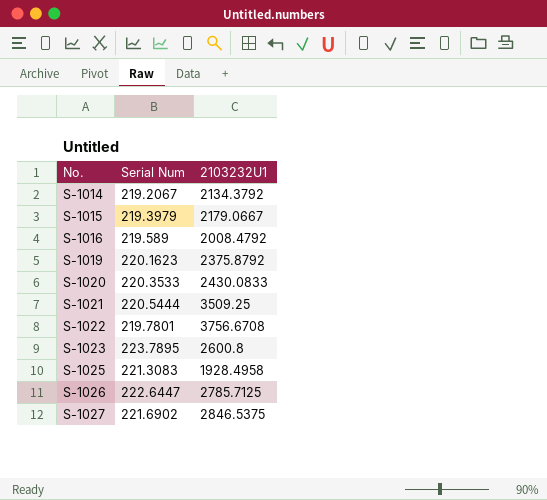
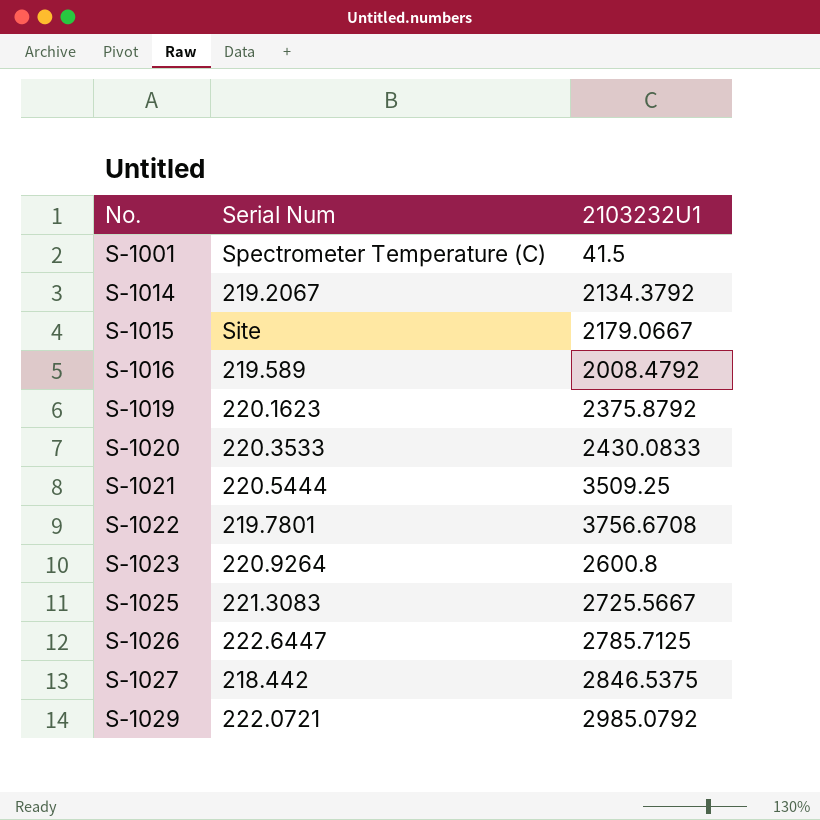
row S-1001: none -> Spectrometer Temperature (C) | 41.5
S-1015 | Serial Num: 219.3979 -> Site
S-1023 | Serial Num: 223.7895 -> 220.9264
S-1025 | 2103232U1: 1928.4958 -> 2725.5667
S-1027 | Serial Num: 221.6902 -> 218.442
row S-1029: none -> 222.0721 | 2985.0792

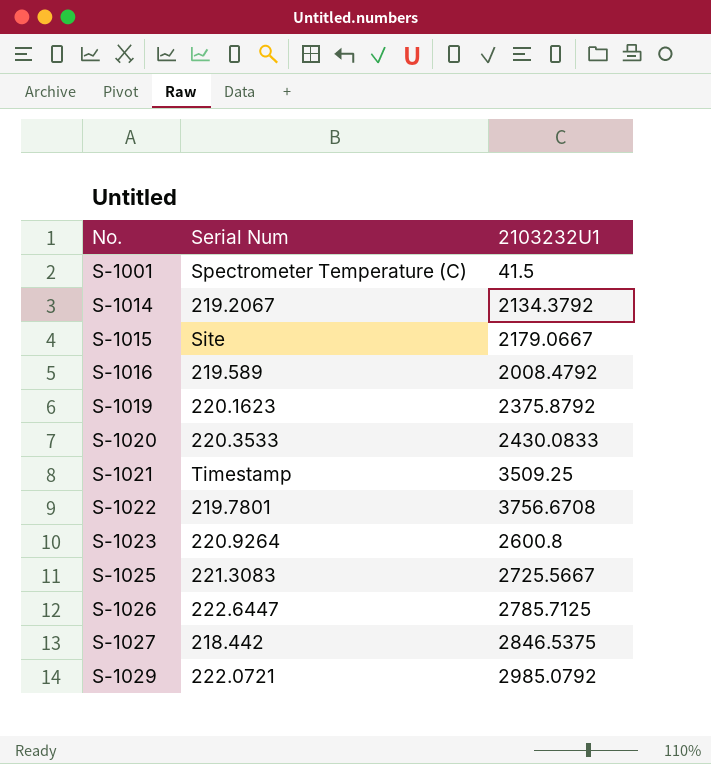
S-1021 | Serial Num: 220.5444 -> Timestamp

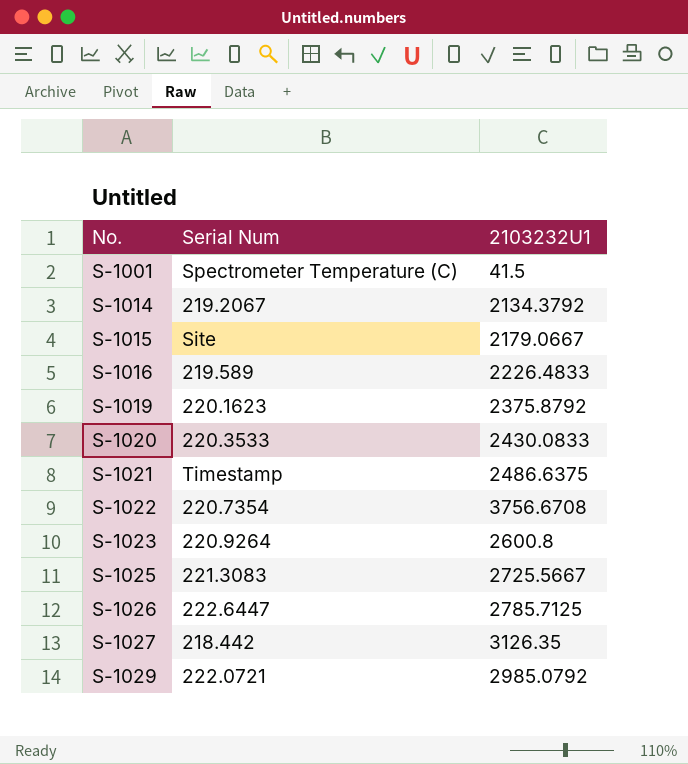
S-1016 | 2103232U1: 2008.4792 -> 2226.4833
S-1021 | 2103232U1: 3509.25 -> 2486.6375
S-1022 | Serial Num: 219.7801 -> 220.7354
S-1027 | 2103232U1: 2846.5375 -> 3126.35

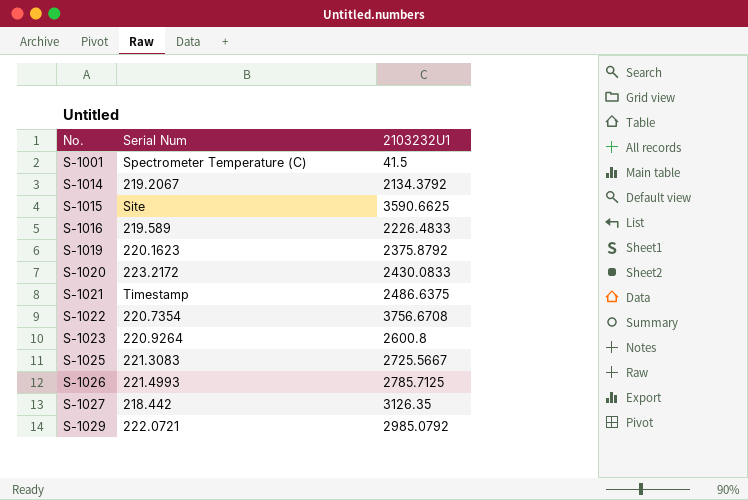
S-1015 | 2103232U1: 2179.0667 -> 3590.6625
S-1020 | Serial Num: 220.3533 -> 223.2172
S-1026 | Serial Num: 222.6447 -> 221.4993

